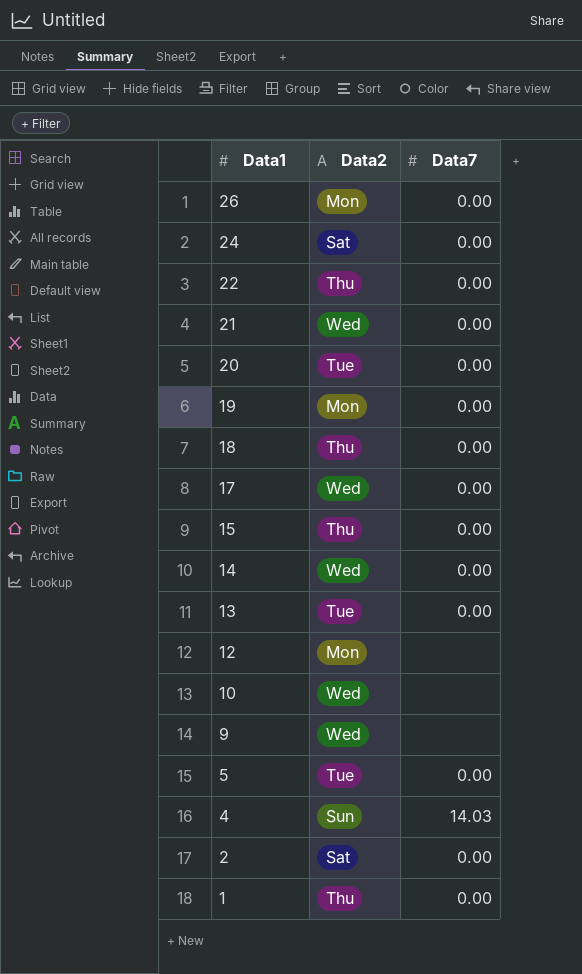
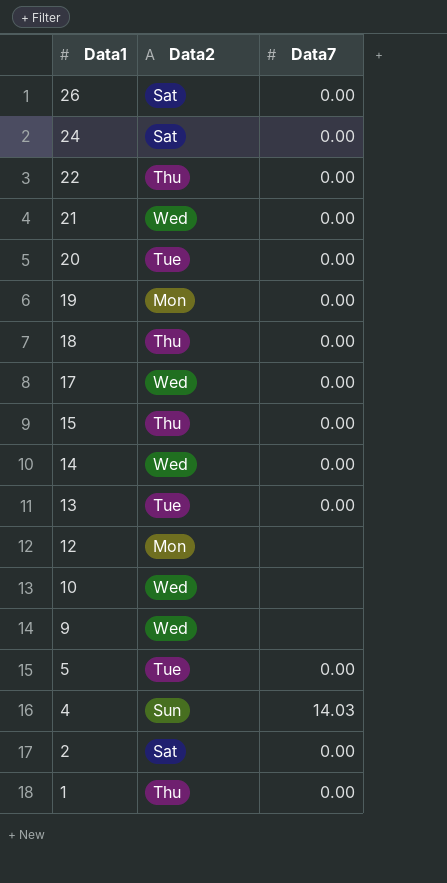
26 | Data2: Mon -> Sat

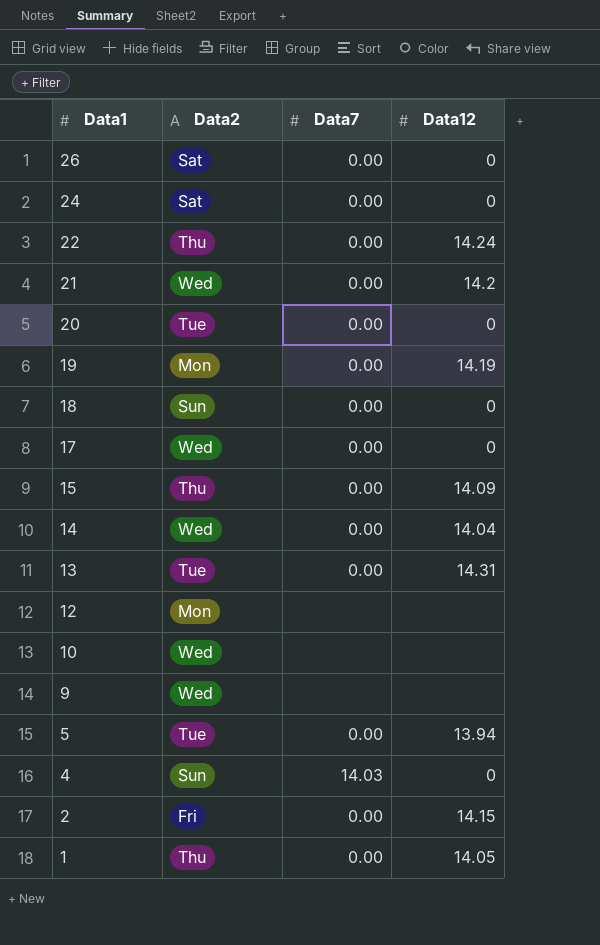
column Data12 | position: none -> 4
18 | Data2: Thu -> Sun
2 | Data2: Sat -> Fri

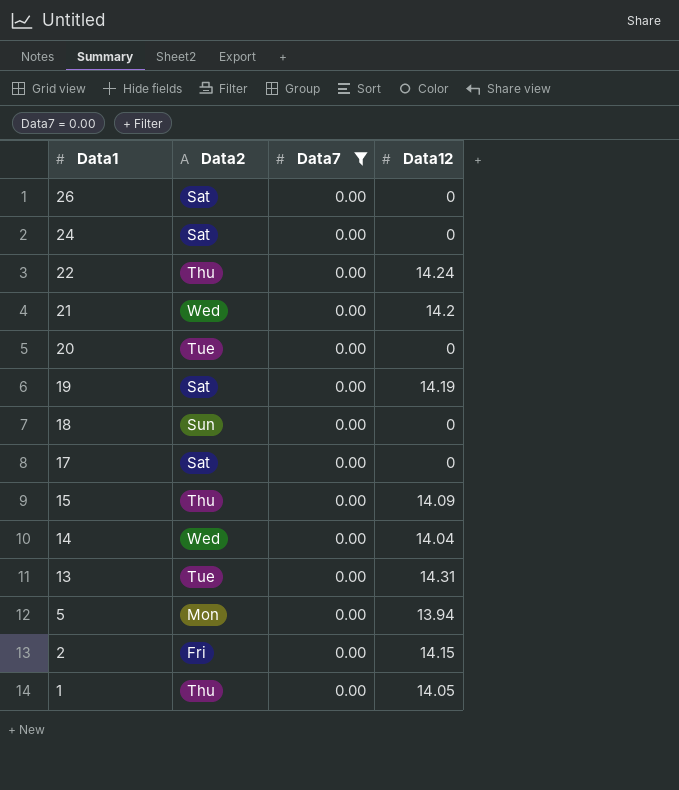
filter: none -> Data7 = 0.00
19 | Data2: Mon -> Sat
17 | Data2: Wed -> Sat
5 | Data2: Tue -> Mon

